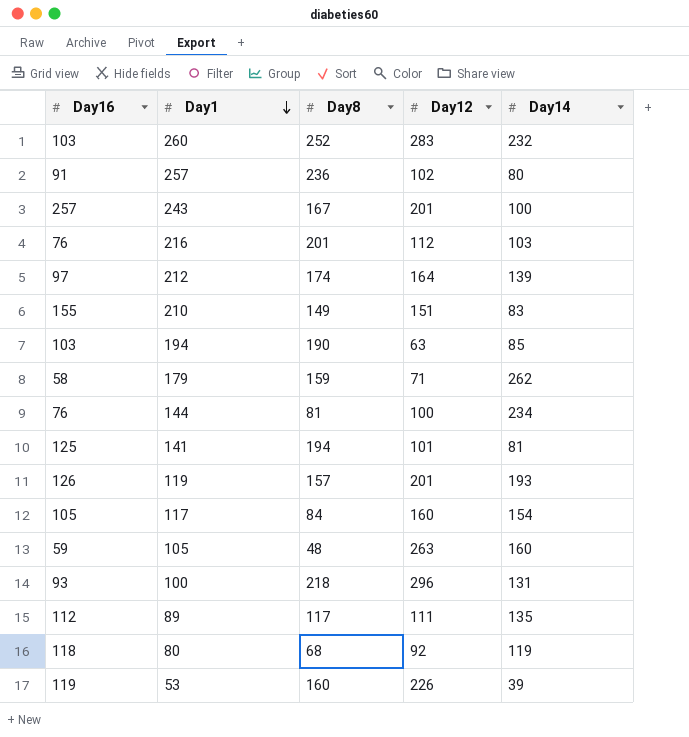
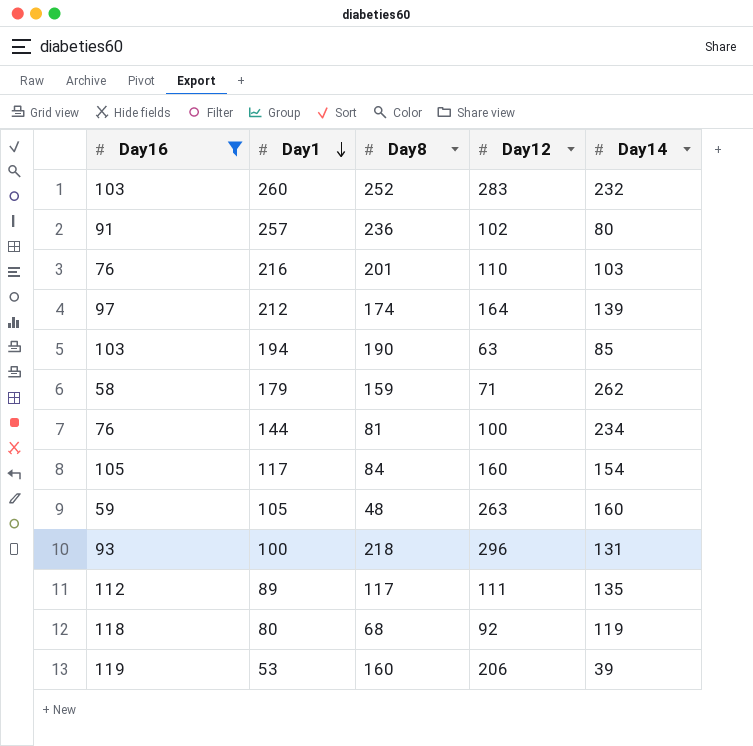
filter: none -> Day16 <= 119
216 | Day12: 112 -> 110
53 | Day12: 226 -> 206

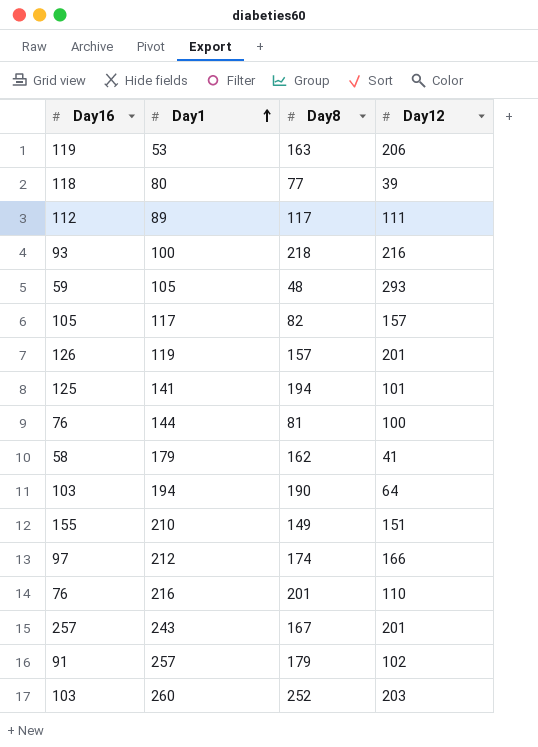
filter: Day16 <= 119 -> none
row order: Day1 descending -> Day1 ascending
column Day14 | position: 5 -> none
53 | Day8: 160 -> 163
80 | Day8: 68 -> 77
80 | Day12: 92 -> 39
100 | Day12: 296 -> 216
105 | Day12: 263 -> 293
117 | Day8: 84 -> 82
117 | Day12: 160 -> 157
179 | Day8: 159 -> 162
179 | Day12: 71 -> 41
194 | Day12: 63 -> 64
212 | Day12: 164 -> 166
257 | Day8: 236 -> 179
260 | Day12: 283 -> 203

